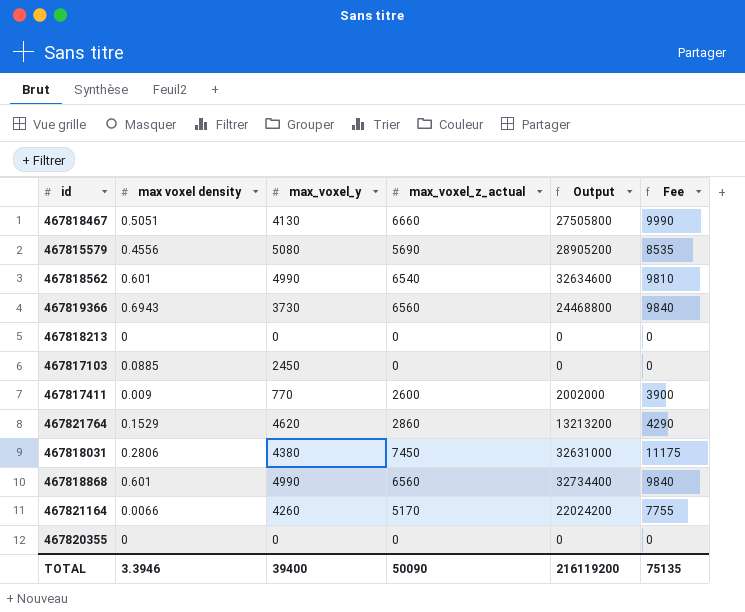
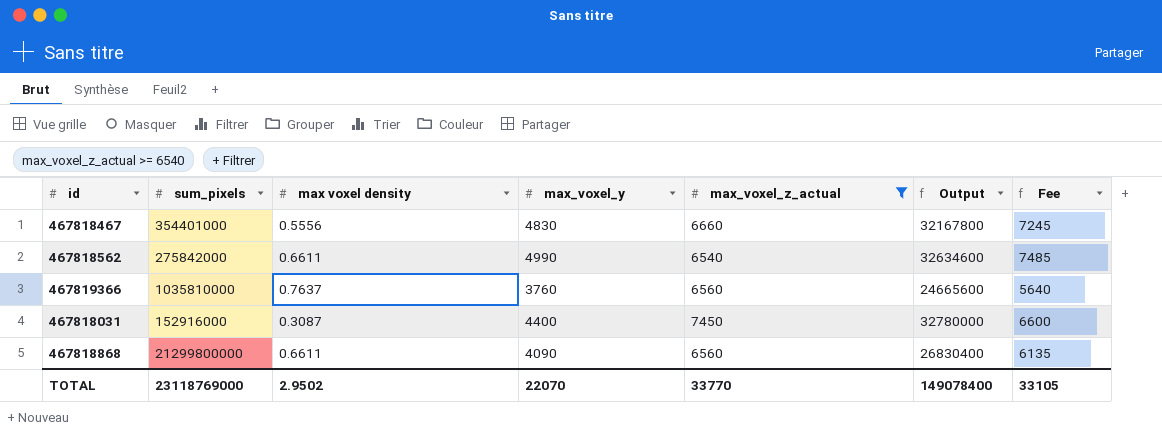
filter: none -> max_voxel_z_actual >= 6540
column sum_pixels | position: none -> 2
column Fee | formula: [max_voxel_z_actual] * 1.5 -> [max_voxel_y] * 1.5
467818467 | max voxel density: 0.5051 -> 0.5556
467818467 | max_voxel_y: 4130 -> 4830
467818467 | Output: 27505800 -> 32167800
467818562 | max voxel density: 0.601 -> 0.6611
467819366 | max voxel density: 0.6943 -> 0.7637
467819366 | max_voxel_y: 3730 -> 3760
467819366 | Output: 24468800 -> 24665600
467818031 | max voxel density: 0.2806 -> 0.3087
467818031 | max_voxel_y: 4380 -> 4400
467818031 | Output: 32631000 -> 32780000
467818868 | max voxel density: 0.601 -> 0.6611
467818868 | max_voxel_y: 4990 -> 4090
467818868 | Output: 32734400 -> 26830400
TOTAL | max voxel density: 3.3946 -> 2.9502
TOTAL | max_voxel_y: 39400 -> 22070
TOTAL | max_voxel_z_actual: 50090 -> 33770
TOTAL | Output: 216119200 -> 149078400
TOTAL | Fee: 75135 -> 33105

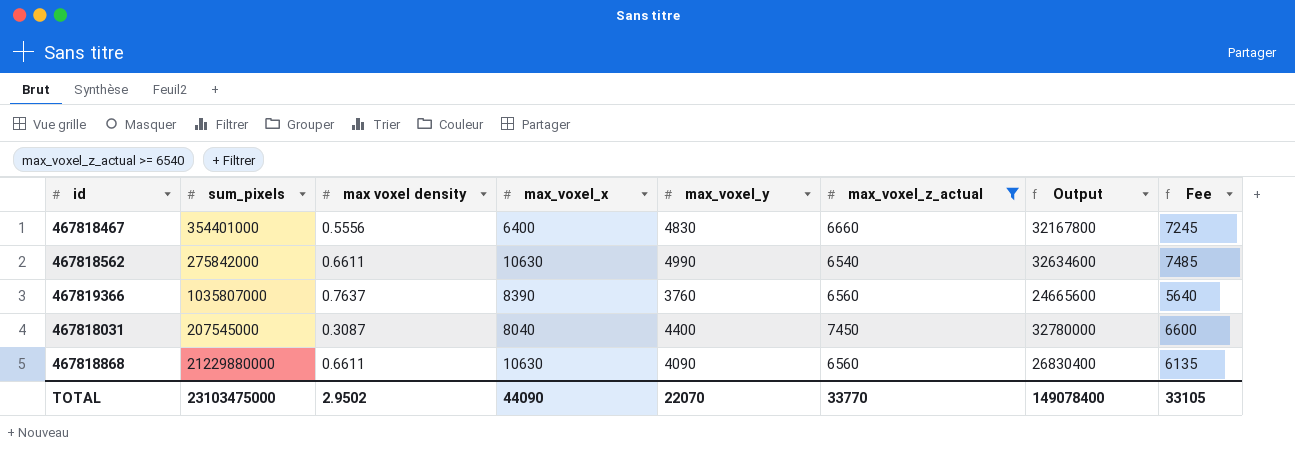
column max_voxel_x | position: none -> 4
467819366 | sum_pixels: 1035810000 -> 1035807000
467818031 | sum_pixels: 152916000 -> 207545000
467818868 | sum_pixels: 21299800000 -> 21229880000
TOTAL | sum_pixels: 23118769000 -> 23103475000

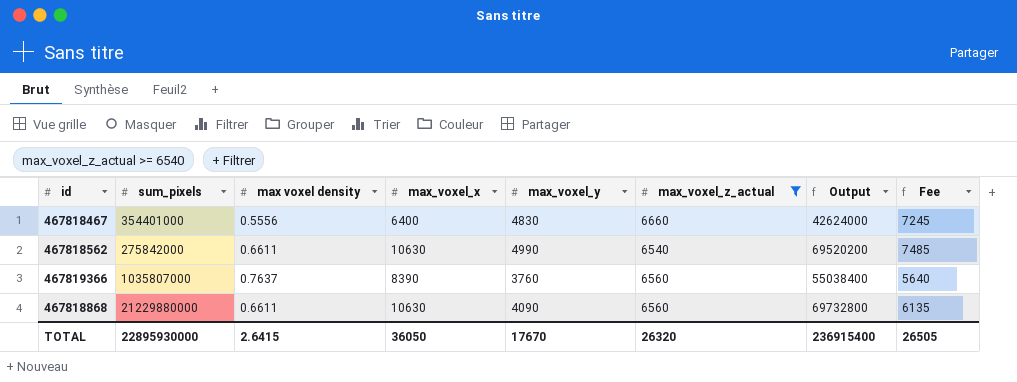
column Output | formula: [max_voxel_y] * [max_voxel_z_actual] -> [max_voxel_x] * [max_voxel_z_actual]
row 467818031: 207545000 | 0.3087 | 8040 | 4400 | 7450 | 32780000 | 6600 -> none
TOTAL | sum_pixels: 23103475000 -> 22895930000
TOTAL | max voxel density: 2.9502 -> 2.6415
TOTAL | max_voxel_x: 44090 -> 36050
TOTAL | max_voxel_y: 22070 -> 17670
TOTAL | max_voxel_z_actual: 33770 -> 26320
TOTAL | Output: 149078400 -> 236915400
TOTAL | Fee: 33105 -> 26505

